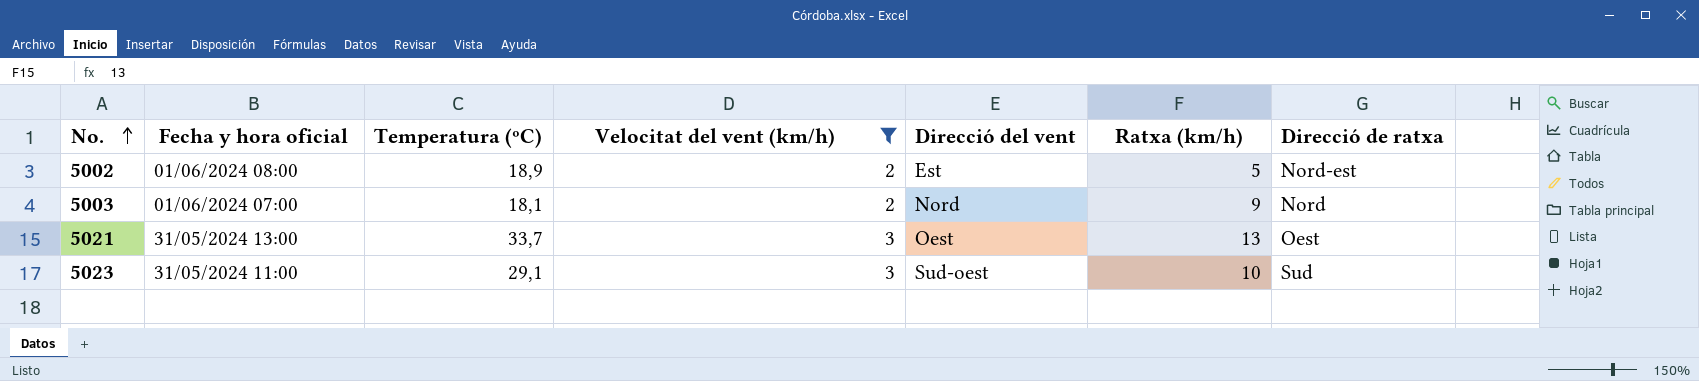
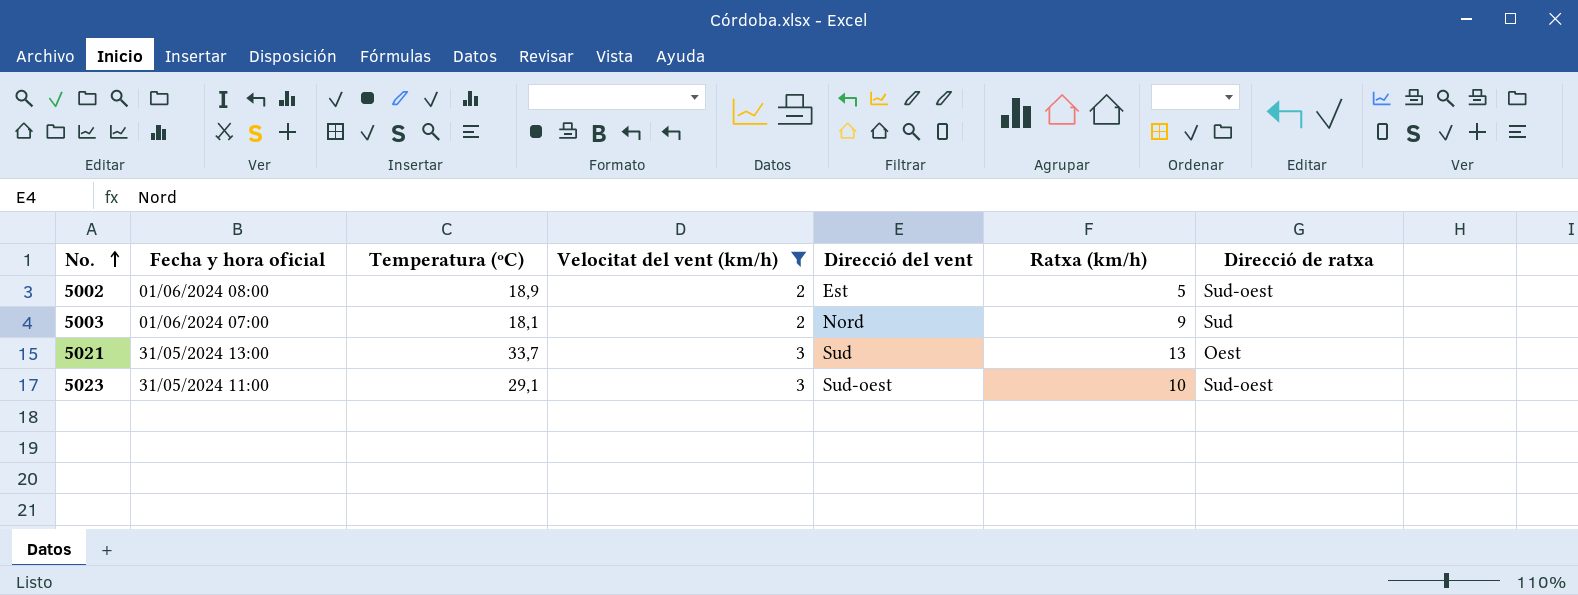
5002 | Direcció de ratxa: Nord-est -> Sud-oest
5003 | Direcció de ratxa: Nord -> Sud
5021 | Direcció del vent: Oest -> Sud
5023 | Direcció de ratxa: Sud -> Sud-oest

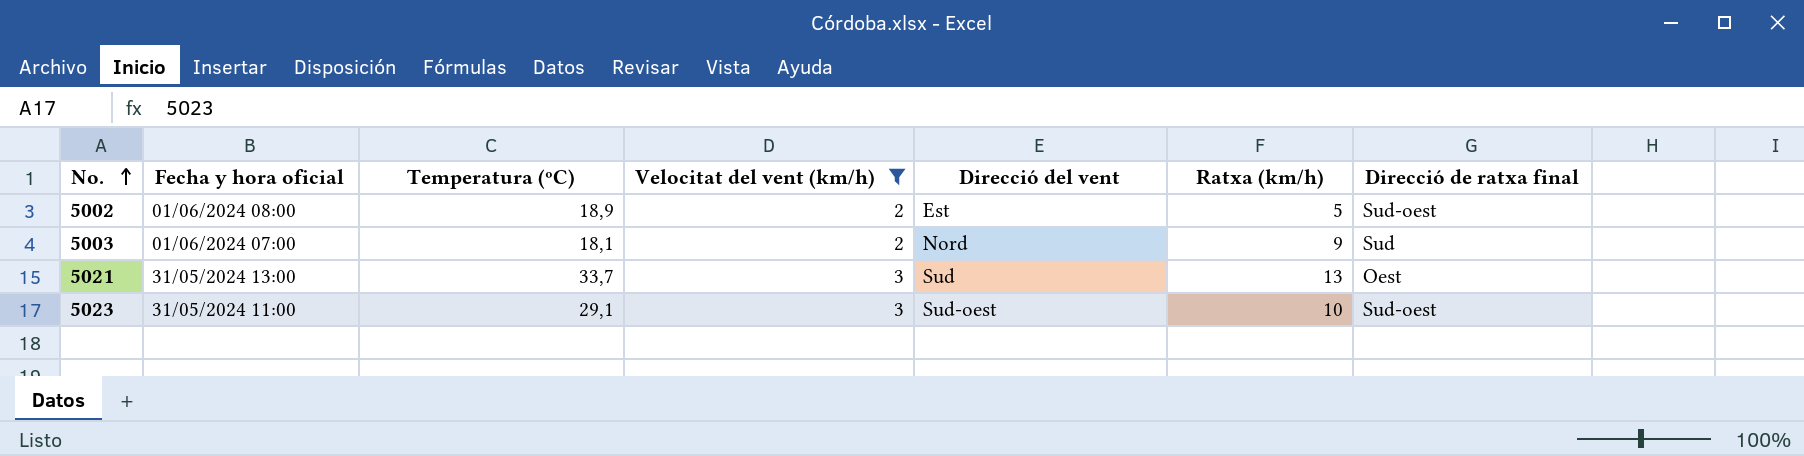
column name: Direcció de ratxa -> Direcció de ratxa final

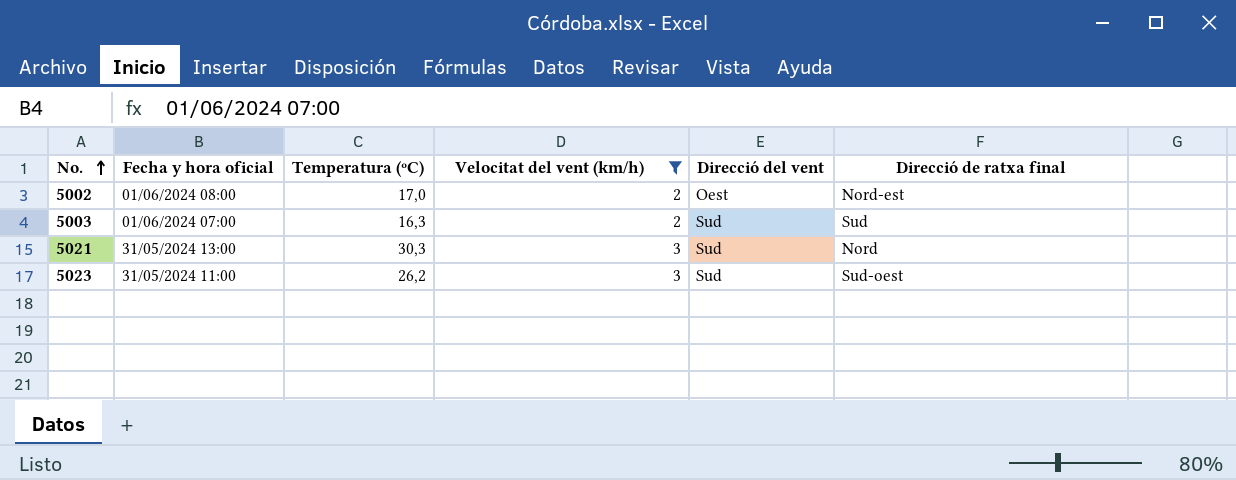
column Ratxa (km/h) | position: 6 -> none
5002 | Temperatura (ºC): 18,9 -> 17,0
5002 | Direcció del vent: Est -> Oest
5002 | Direcció de ratxa final: Sud-oest -> Nord-est
5003 | Temperatura (ºC): 18,1 -> 16,3
5003 | Direcció del vent: Nord -> Sud
5021 | Temperatura (ºC): 33,7 -> 30,3
5021 | Direcció de ratxa final: Oest -> Nord
5023 | Temperatura (ºC): 29,1 -> 26,2
5023 | Direcció del vent: Sud-oest -> Sud

